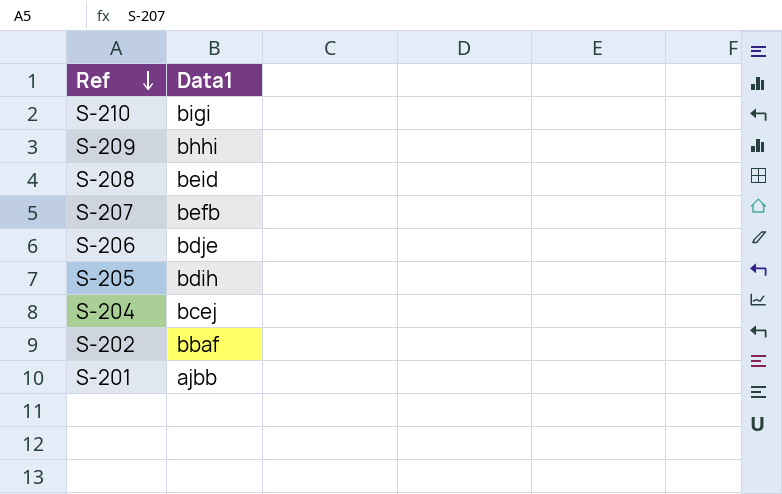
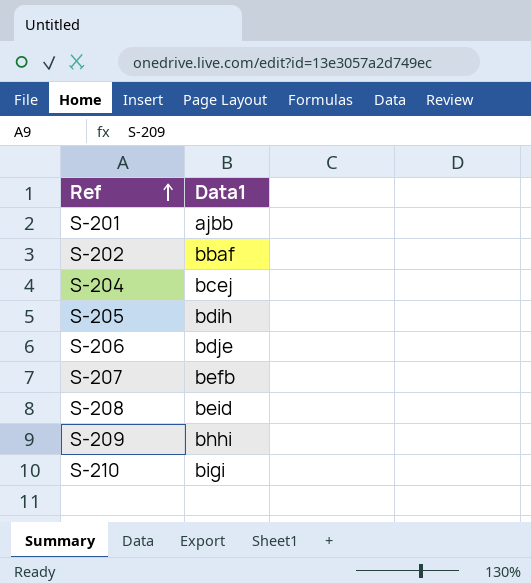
row order: Ref descending -> Ref ascending

